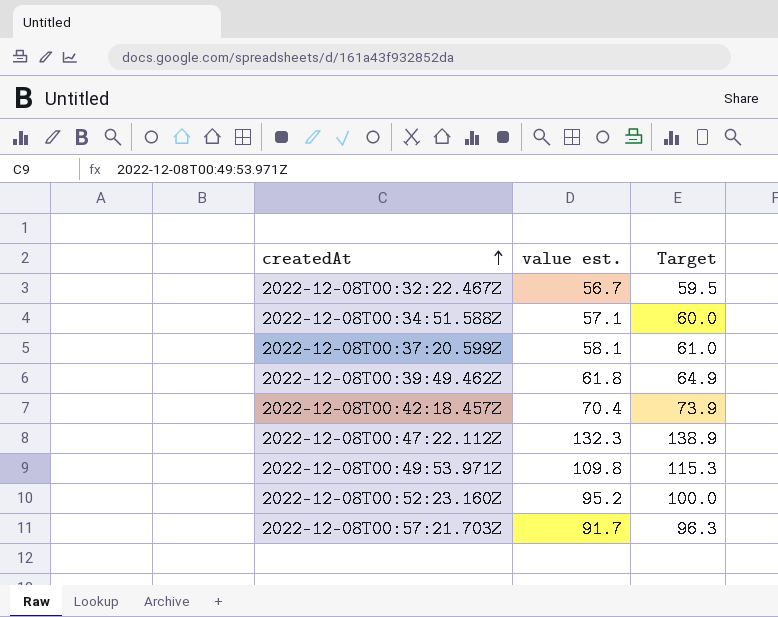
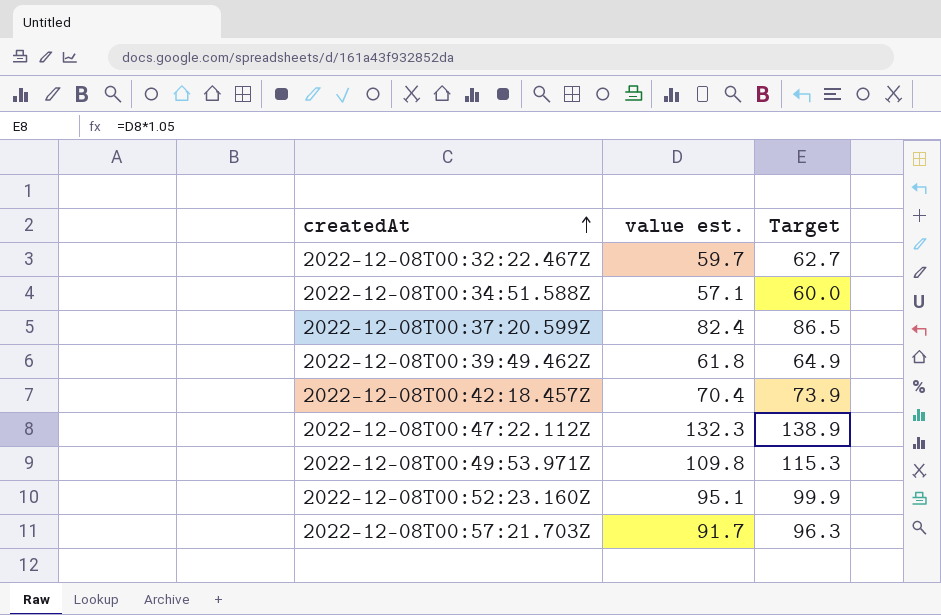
2022-12-08T00:32:22.467Z | value est.: 56.7 -> 59.7
2022-12-08T00:32:22.467Z | Target: 59.5 -> 62.7
2022-12-08T00:37:20.599Z | value est.: 58.1 -> 82.4
2022-12-08T00:37:20.599Z | Target: 61.0 -> 86.5
2022-12-08T00:52:23.160Z | value est.: 95.2 -> 95.1
2022-12-08T00:52:23.160Z | Target: 100.0 -> 99.9

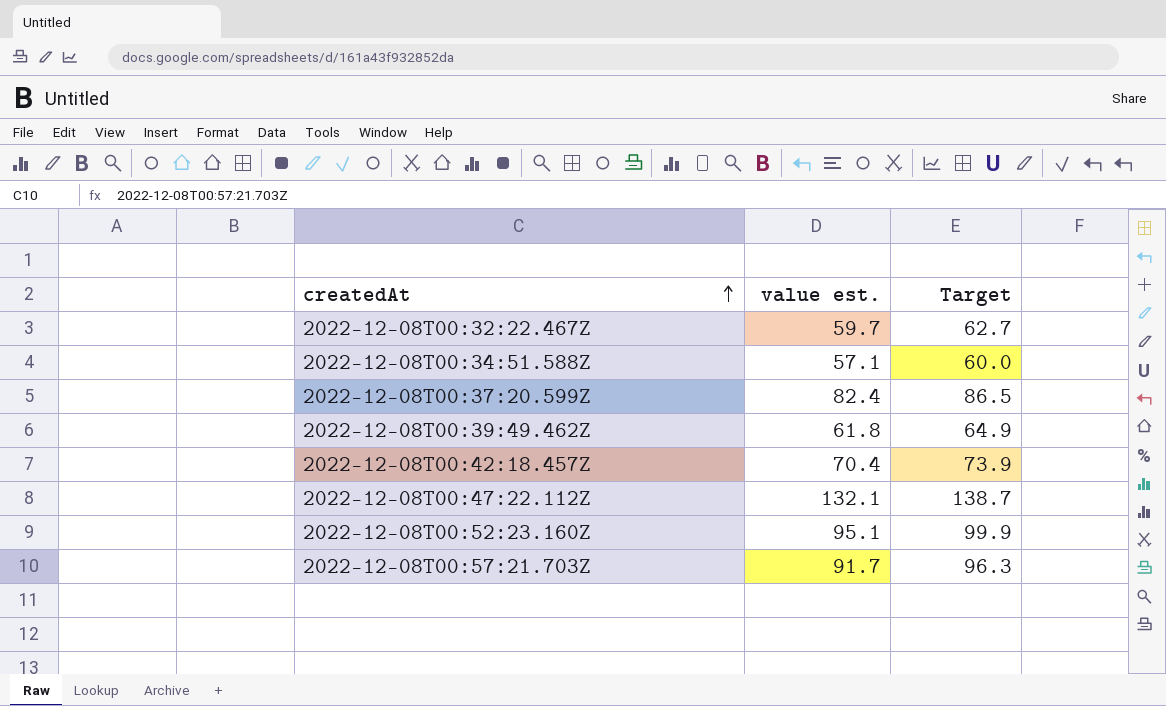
row 2022-12-08T00:49:53.971Z: 109.8 | 115.3 -> none
2022-12-08T00:47:22.112Z | value est.: 132.3 -> 132.1
2022-12-08T00:47:22.112Z | Target: 138.9 -> 138.7

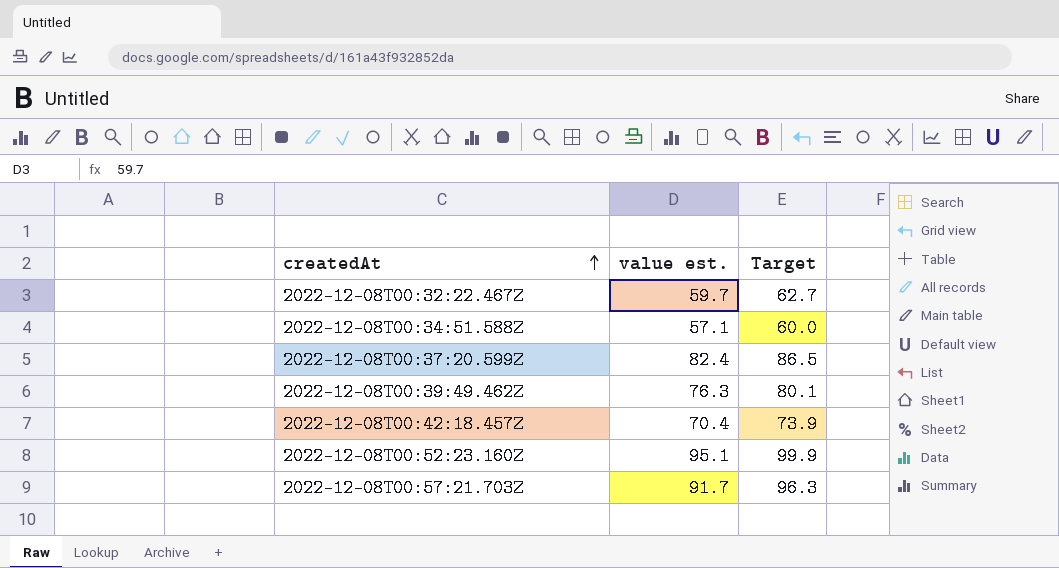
row 2022-12-08T00:47:22.112Z: 132.1 | 138.7 -> none
2022-12-08T00:39:49.462Z | value est.: 61.8 -> 76.3
2022-12-08T00:39:49.462Z | Target: 64.9 -> 80.1

